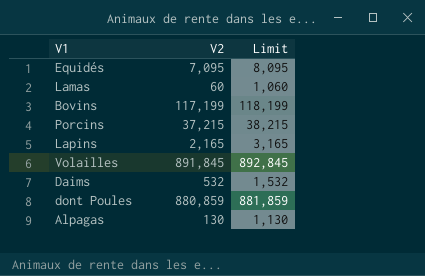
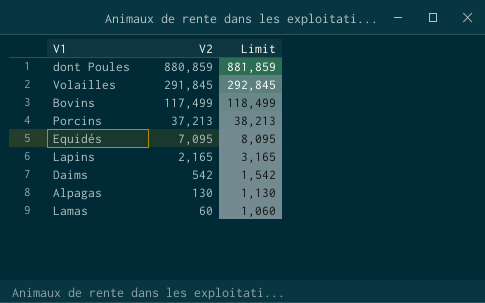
row order: none -> V2 descending
Volailles | V2: 891,845 -> 291,845
Volailles | Limit: 892,845 -> 292,845
Bovins | V2: 117,199 -> 117,499
Bovins | Limit: 118,199 -> 118,499
Porcins | V2: 37,215 -> 37,213
Porcins | Limit: 38,215 -> 38,213
Daims | V2: 532 -> 542
Daims | Limit: 1,532 -> 1,542

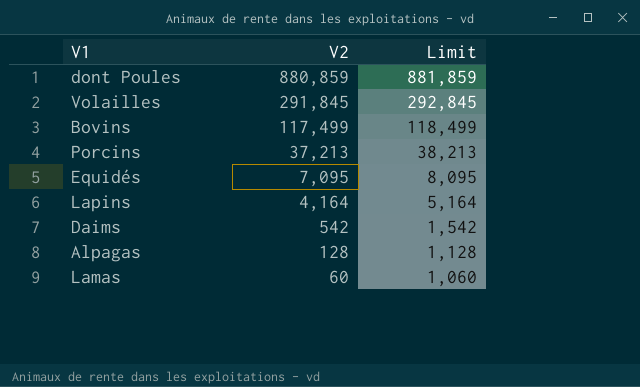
Lapins | V2: 2,165 -> 4,164
Lapins | Limit: 3,165 -> 5,164
Alpagas | V2: 130 -> 128
Alpagas | Limit: 1,130 -> 1,128

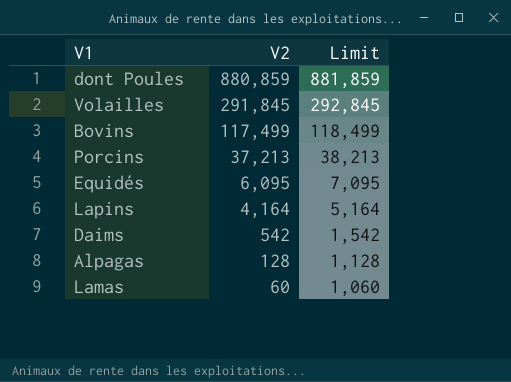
Equidés | V2: 7,095 -> 6,095
Equidés | Limit: 8,095 -> 7,095

